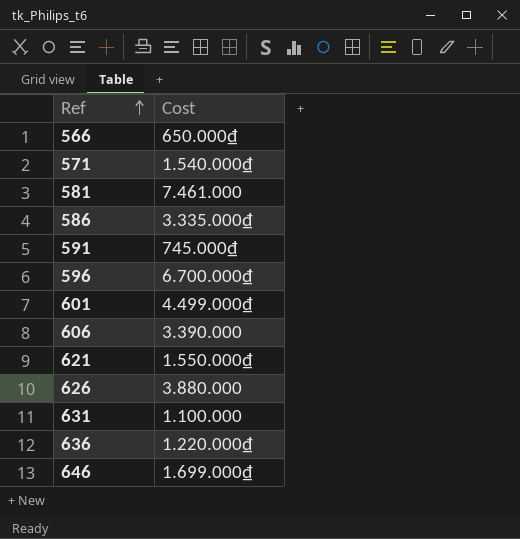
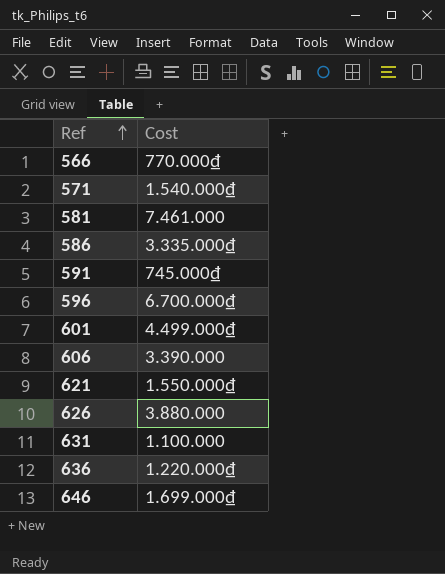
566 | Cost: 650.000₫ -> 770.000₫

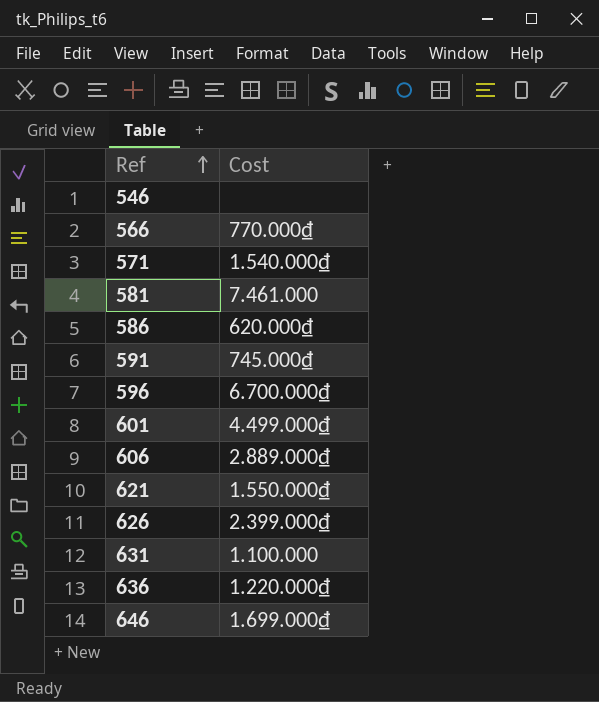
row 546: none -> none
586 | Cost: 3.335.000₫ -> 620.000₫
606 | Cost: 3.390.000 -> 2.889.000₫
626 | Cost: 3.880.000 -> 2.399.000₫

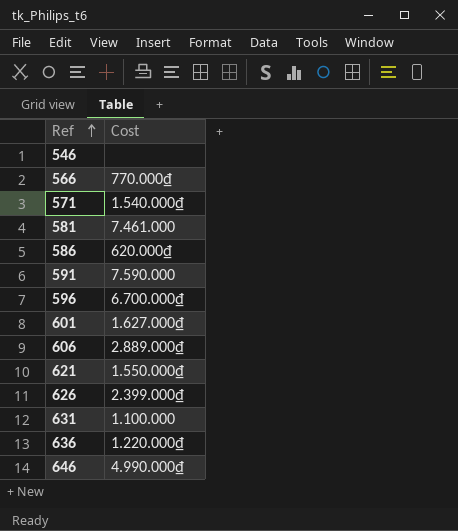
591 | Cost: 745.000₫ -> 7.590.000
601 | Cost: 4.499.000₫ -> 1.627.000₫
646 | Cost: 1.699.000₫ -> 4.990.000₫

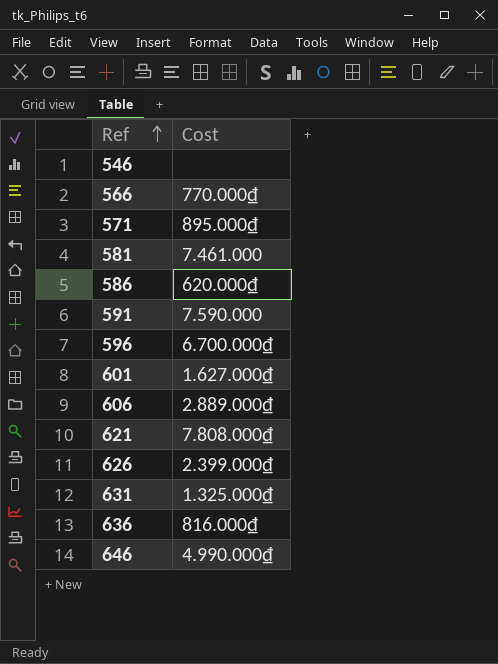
571 | Cost: 1.540.000₫ -> 895.000₫
621 | Cost: 1.550.000₫ -> 7.808.000₫
631 | Cost: 1.100.000 -> 1.325.000₫
636 | Cost: 1.220.000₫ -> 816.000₫

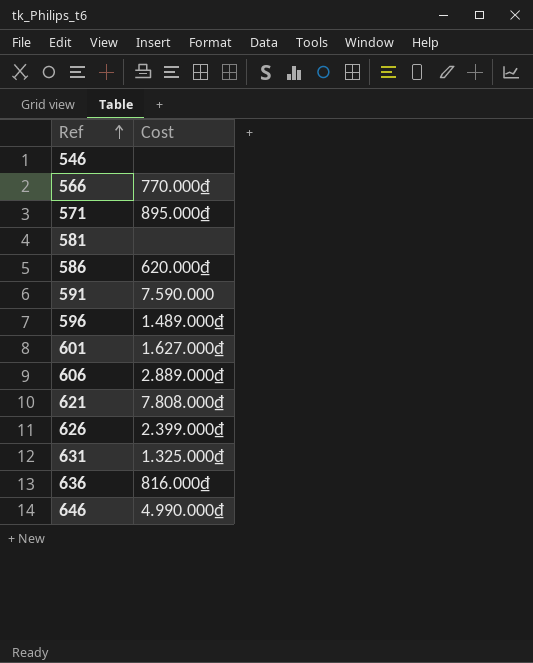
581 | Cost: 7.461.000 -> none
596 | Cost: 6.700.000₫ -> 1.489.000₫

